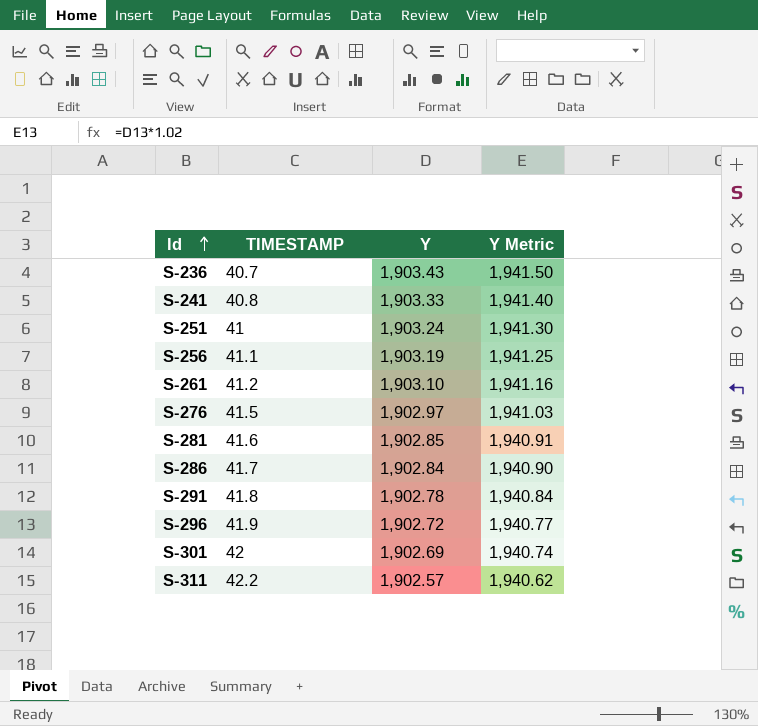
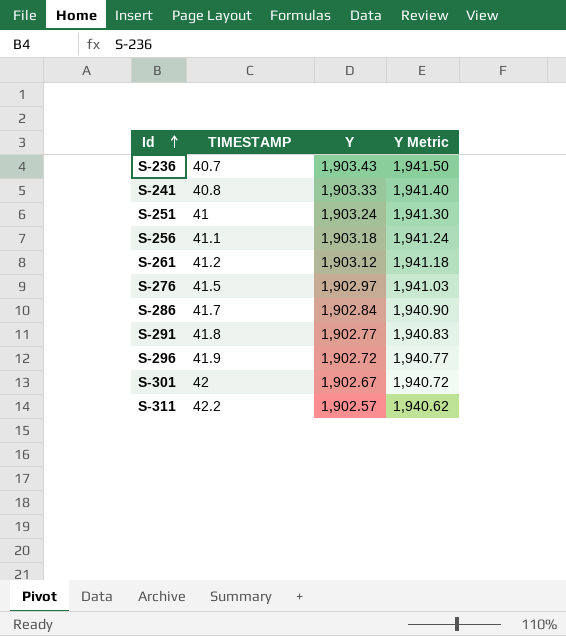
row S-281: 41.6 | 1,902.85 | 1,940.91 -> none
S-256 | Y: 1,903.19 -> 1,903.18
S-256 | Y Metric: 1,941.25 -> 1,941.24
S-261 | Y: 1,903.10 -> 1,903.12
S-261 | Y Metric: 1,941.16 -> 1,941.18
S-291 | Y: 1,902.78 -> 1,902.77
S-291 | Y Metric: 1,940.84 -> 1,940.83
S-301 | Y: 1,902.69 -> 1,902.67
S-301 | Y Metric: 1,940.74 -> 1,940.72

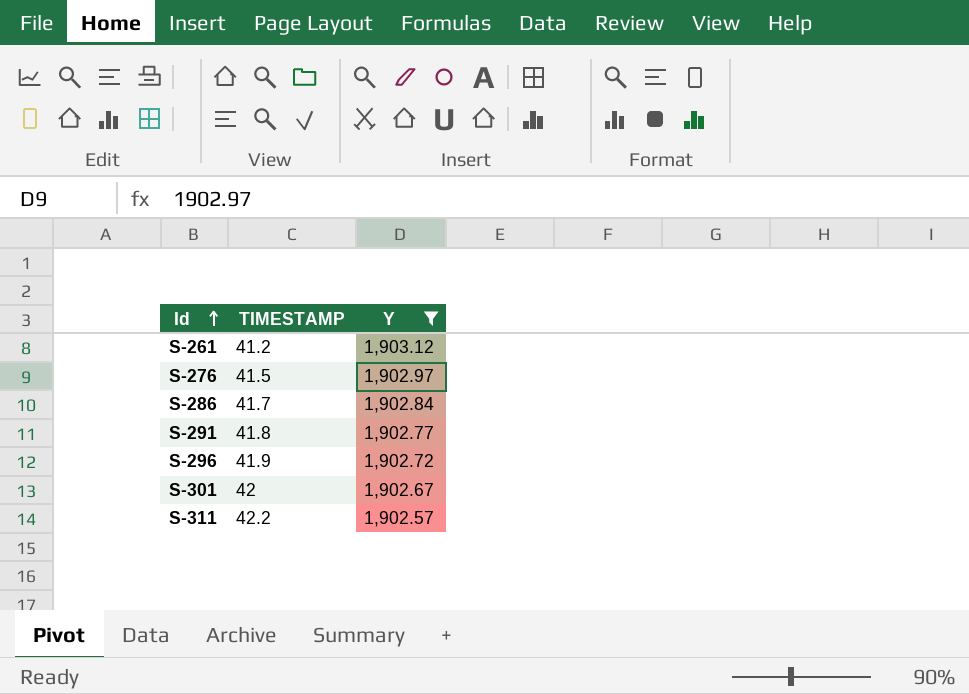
filter: none -> Y <= 1,903.12
column Y Metric | formula: [Y] * 1.02 -> none

